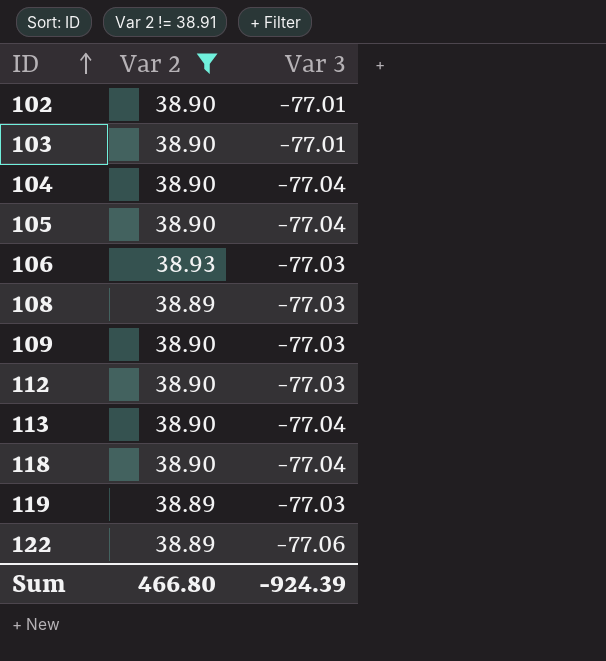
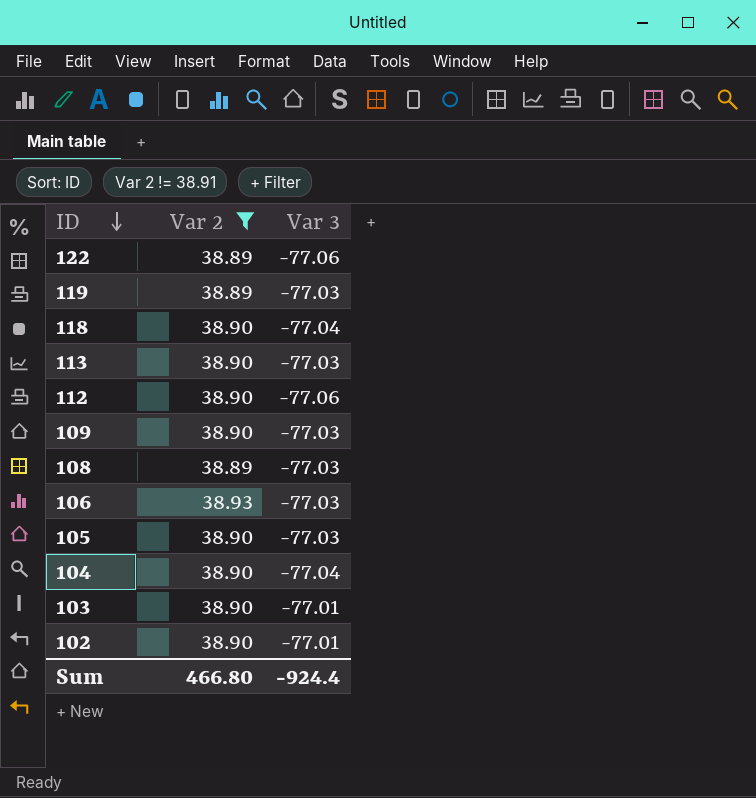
row order: ID ascending -> ID descending
113 | Var 3: -77.04 -> -77.03
112 | Var 3: -77.03 -> -77.06
105 | Var 3: -77.04 -> -77.03
Sum | Var 3: -924.39 -> -924.4

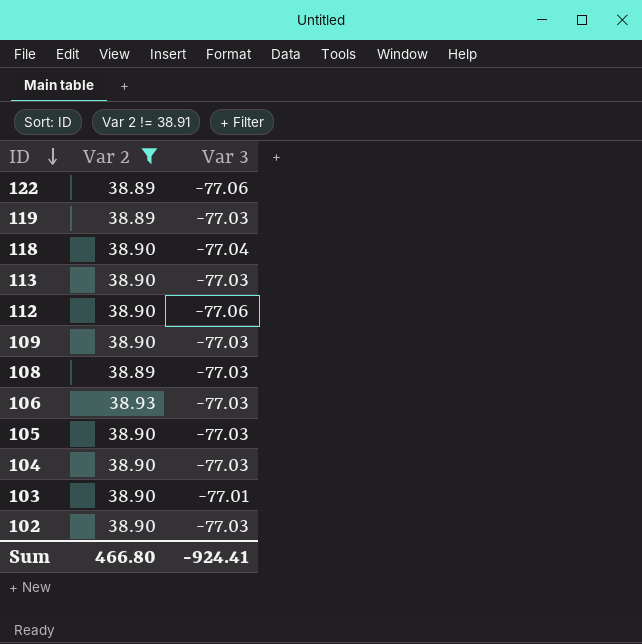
104 | Var 3: -77.04 -> -77.03
102 | Var 3: -77.01 -> -77.03
Sum | Var 3: -924.4 -> -924.41

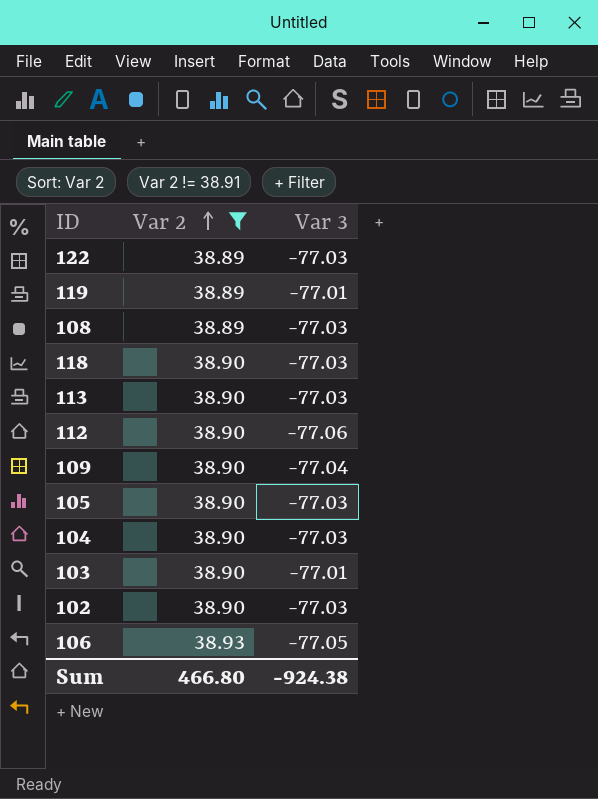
row order: ID descending -> Var 2 ascending
122 | Var 3: -77.06 -> -77.03
119 | Var 3: -77.03 -> -77.01
118 | Var 3: -77.04 -> -77.03
109 | Var 3: -77.03 -> -77.04
106 | Var 3: -77.03 -> -77.05
Sum | Var 3: -924.41 -> -924.38

